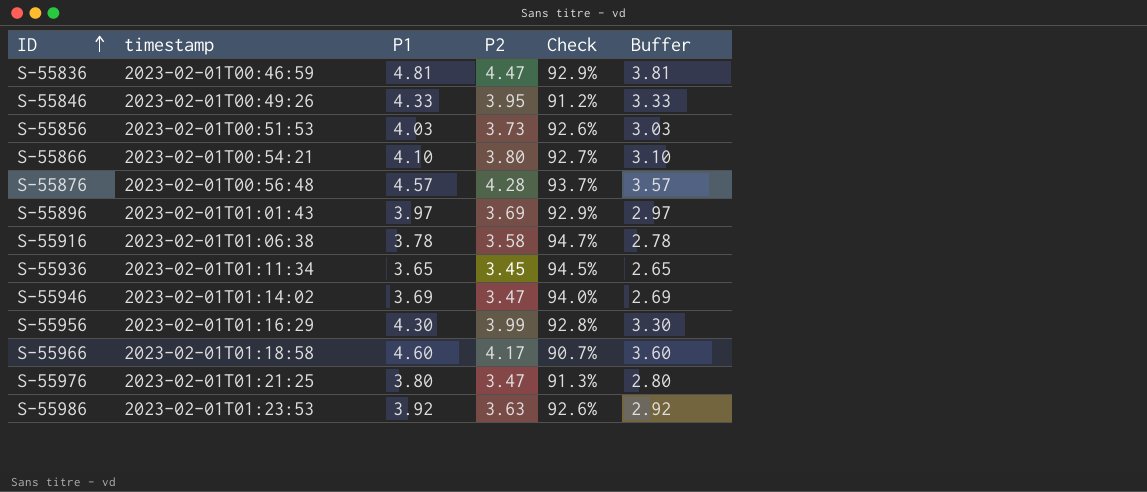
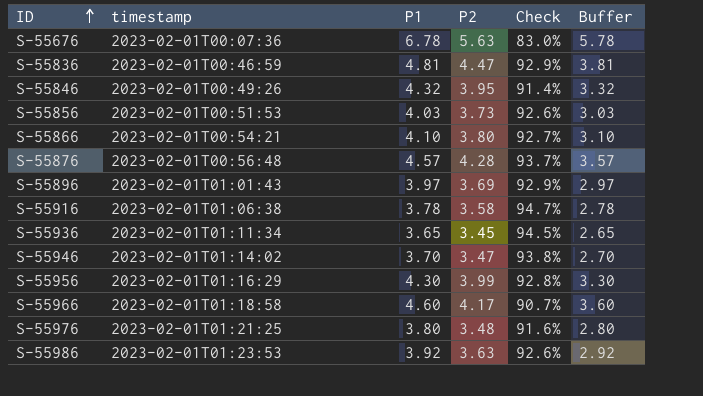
row S-55676: none -> 2023-02-01T00:07:36 | 6.78 | 5.63 | 83.0% | 5.78
S-55846 | P1: 4.33 -> 4.32
S-55846 | Check: 91.2% -> 91.4%
S-55846 | Buffer: 3.33 -> 3.32
S-55946 | P1: 3.69 -> 3.70
S-55946 | Check: 94.0% -> 93.8%
S-55946 | Buffer: 2.69 -> 2.70
S-55976 | P2: 3.47 -> 3.48
S-55976 | Check: 91.3% -> 91.6%

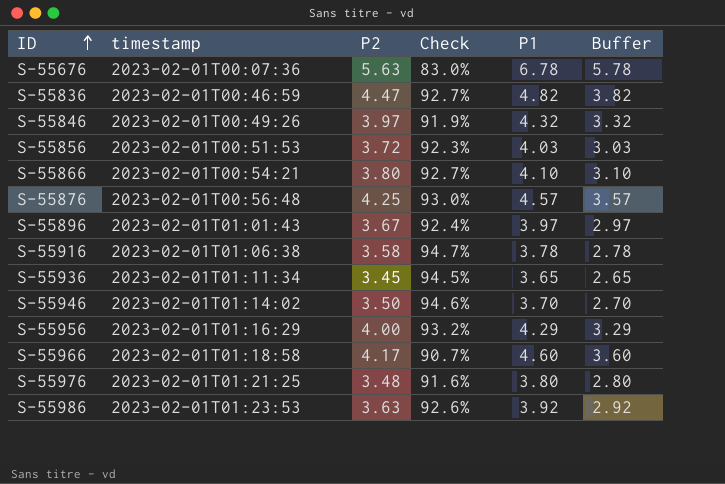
column P1 | position: 3 -> 5
S-55836 | Check: 92.9% -> 92.7%
S-55836 | P1: 4.81 -> 4.82
S-55836 | Buffer: 3.81 -> 3.82
S-55846 | P2: 3.95 -> 3.97
S-55846 | Check: 91.4% -> 91.9%
S-55856 | P2: 3.73 -> 3.72
S-55856 | Check: 92.6% -> 92.3%
S-55876 | P2: 4.28 -> 4.25
S-55876 | Check: 93.7% -> 93.0%
S-55896 | P2: 3.69 -> 3.67
S-55896 | Check: 92.9% -> 92.4%
S-55946 | P2: 3.47 -> 3.50
S-55946 | Check: 93.8% -> 94.6%
S-55956 | P2: 3.99 -> 4.00
S-55956 | Check: 92.8% -> 93.2%
S-55956 | P1: 4.30 -> 4.29
S-55956 | Buffer: 3.30 -> 3.29

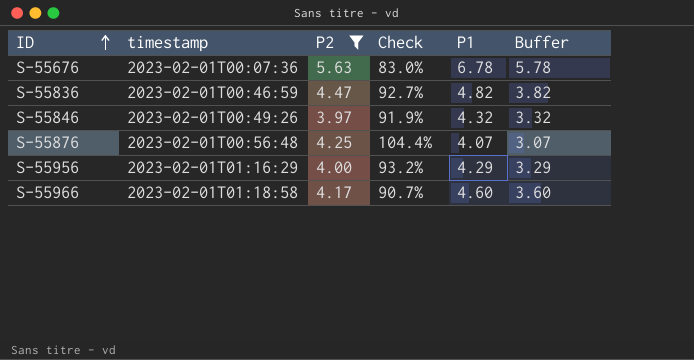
filter: none -> P2 >= 3.97
S-55876 | Check: 93.0% -> 104.4%
S-55876 | P1: 4.57 -> 4.07
S-55876 | Buffer: 3.57 -> 3.07

